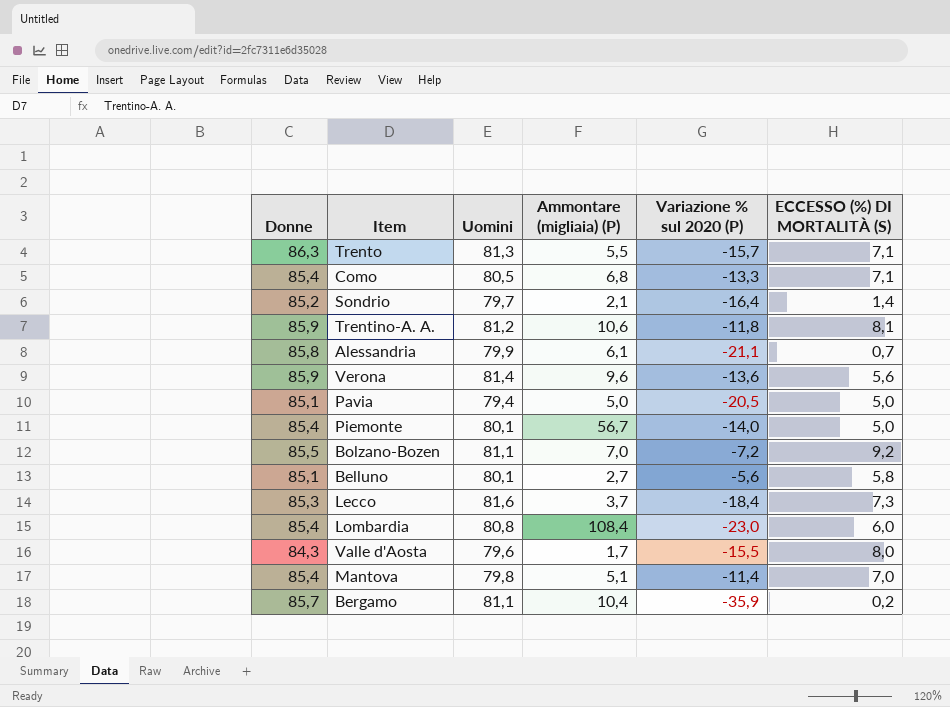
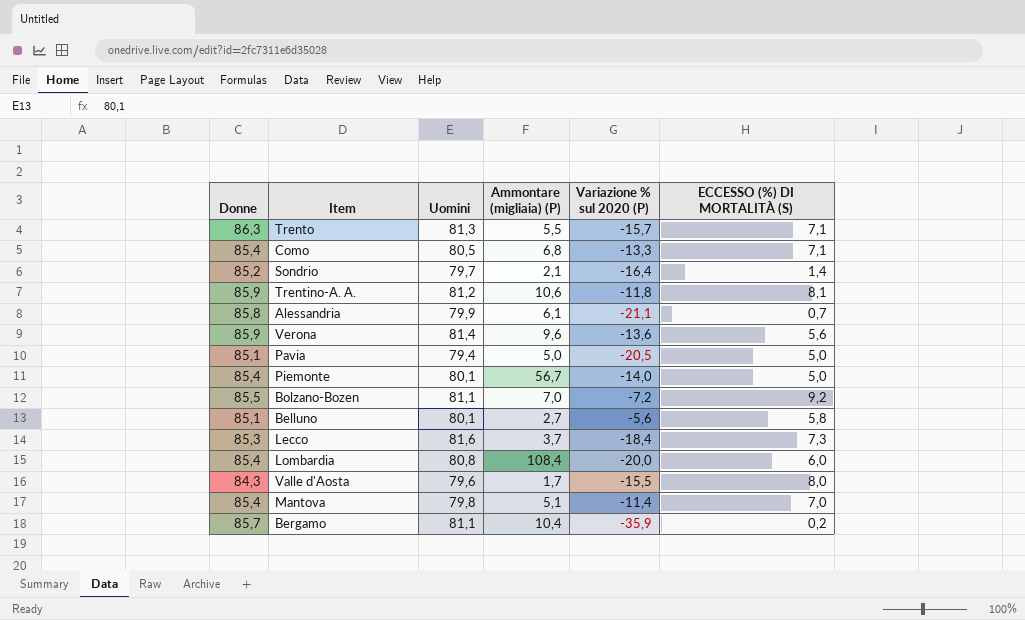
Lombardia | Variazione % sul 2020 (P): -23,0 -> -20,0

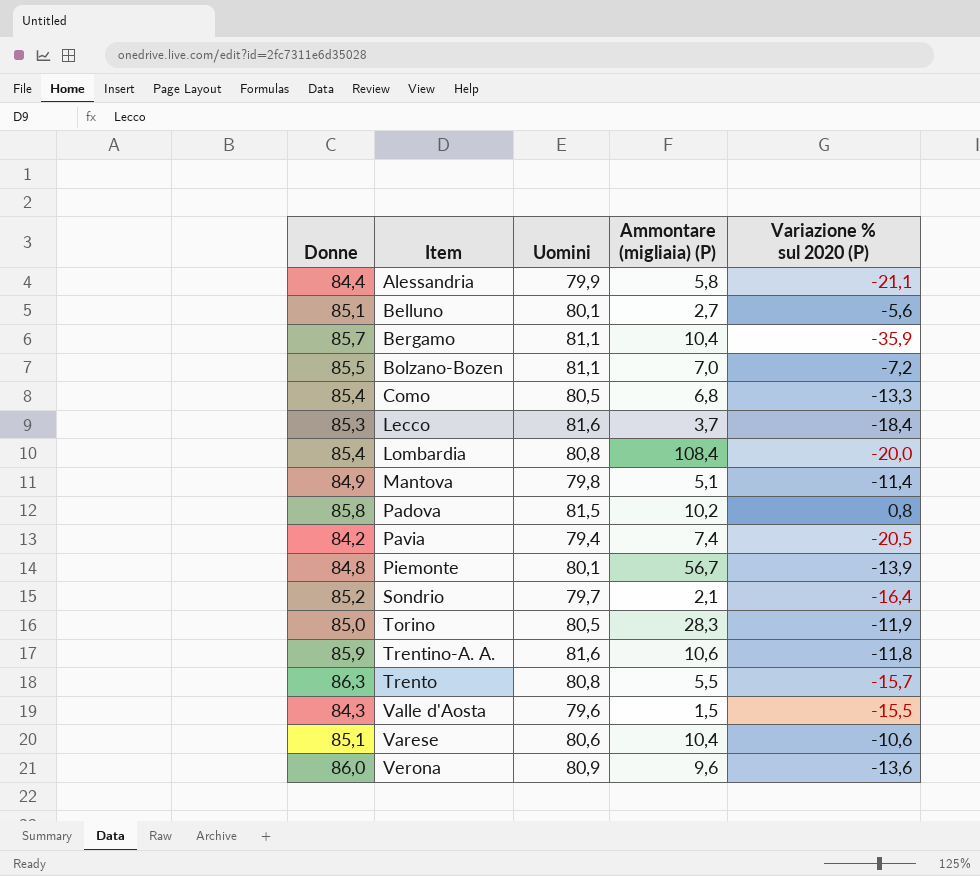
row order: none -> Item ascending
column ECCESSO (%) DI MORTALITÀ (S) | position: 6 -> none
Alessandria | Donne: 85,8 -> 84,4
Alessandria | Ammontare (migliaia) (P): 6,1 -> 5,8
Mantova | Donne: 85,4 -> 84,9
row Padova: none -> 85,8 | 81,5 | 10,2 | 0,8
Pavia | Donne: 85,1 -> 84,2
Pavia | Ammontare (migliaia) (P): 5,0 -> 7,4
Piemonte | Donne: 85,4 -> 84,8
Piemonte | Variazione % sul 2020 (P): -14,0 -> -13,9
row Torino: none -> 85,0 | 80,5 | 28,3 | -11,9
Trentino-A. A. | Uomini: 81,2 -> 81,6
Trento | Uomini: 81,3 -> 80,8
Valle d'Aosta | Ammontare (migliaia) (P): 1,7 -> 1,5
row Varese: none -> 85,1 | 80,6 | 10,4 | -10,6
Verona | Donne: 85,9 -> 86,0
Verona | Uomini: 81,4 -> 80,9

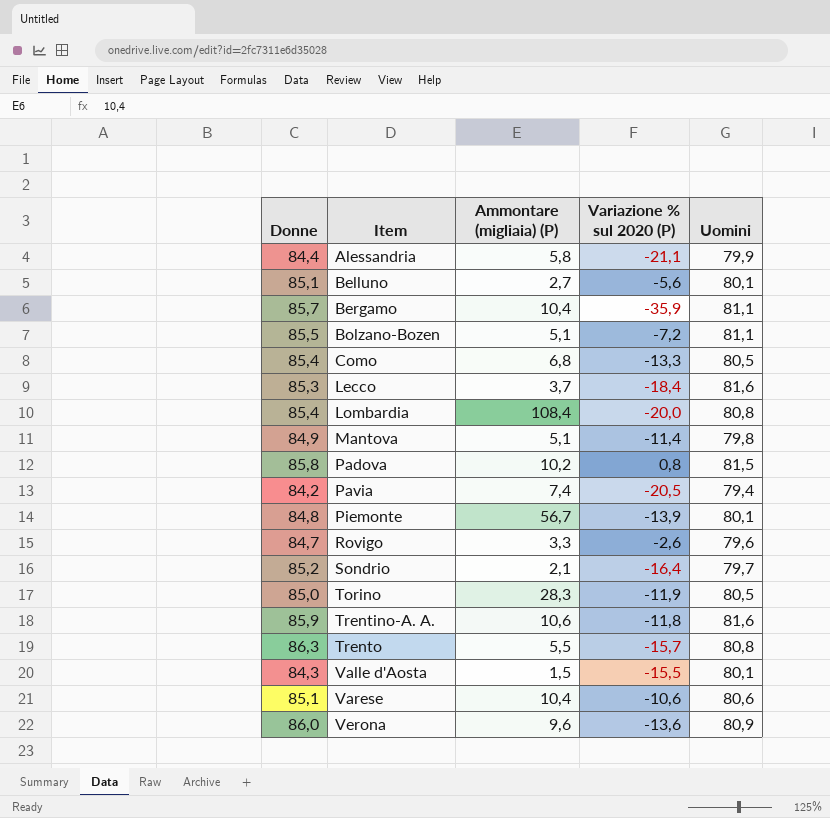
column Uomini | position: 3 -> 5
Bolzano-Bozen | Ammontare (migliaia) (P): 7,0 -> 5,1
row Rovigo: none -> 84,7 | 3,3 | -2,6 | 79,6
Valle d'Aosta | Uomini: 79,6 -> 80,1

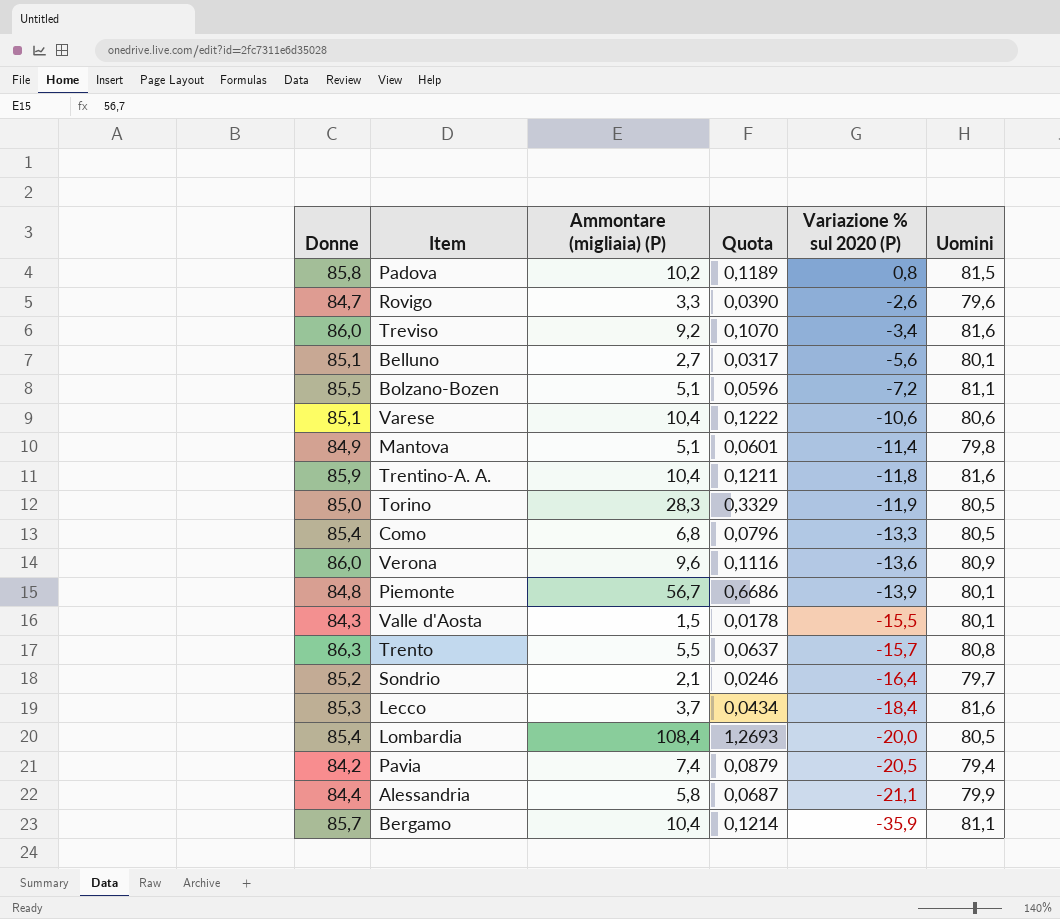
row order: Item ascending -> Variazione % sul 2020 (P) descending
column Quota | formula: none -> [Ammontare (migliaia) (P)] / [Donne]
row Treviso: none -> 86,0 | 9,2 | 0,1070 | -3,4 | 81,6
Trentino-A. A. | Ammontare (migliaia) (P): 10,6 -> 10,4
Lombardia | Uomini: 80,8 -> 80,5

